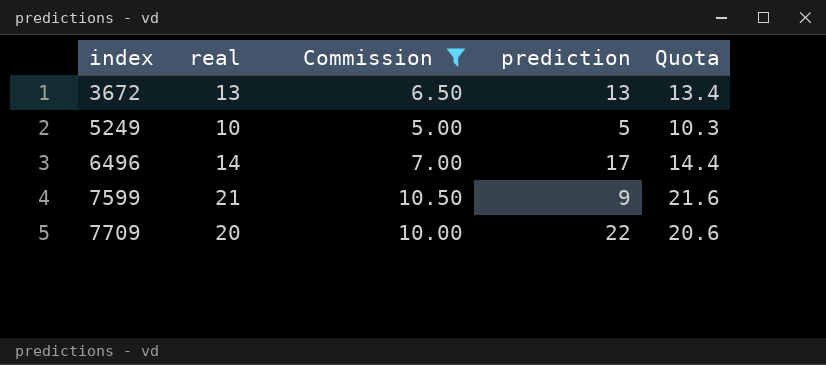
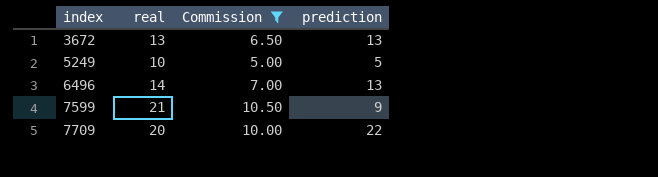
column Quota | formula: [real] * 1.03 -> none
6496 | prediction: 17 -> 13

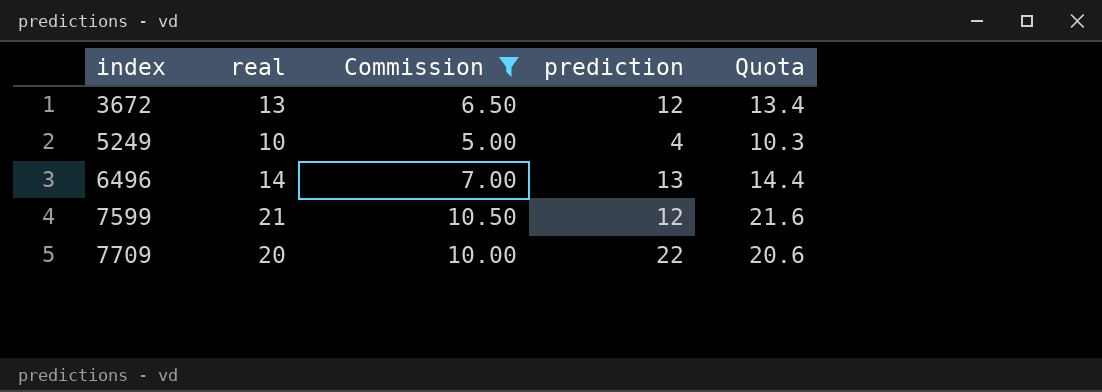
column Quota | formula: none -> [real] * 1.03
3672 | prediction: 13 -> 12
5249 | prediction: 5 -> 4
7599 | prediction: 9 -> 12

